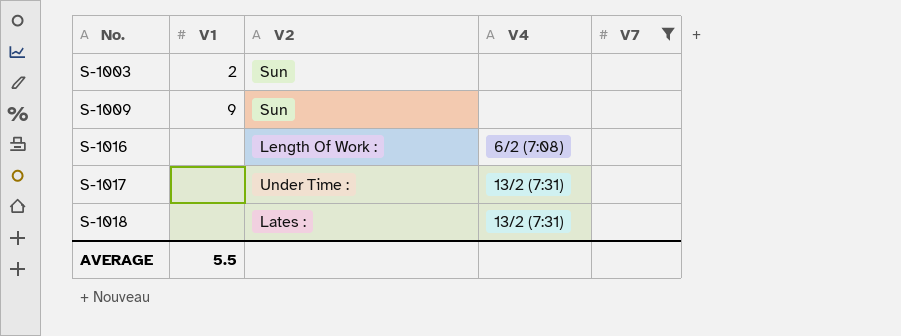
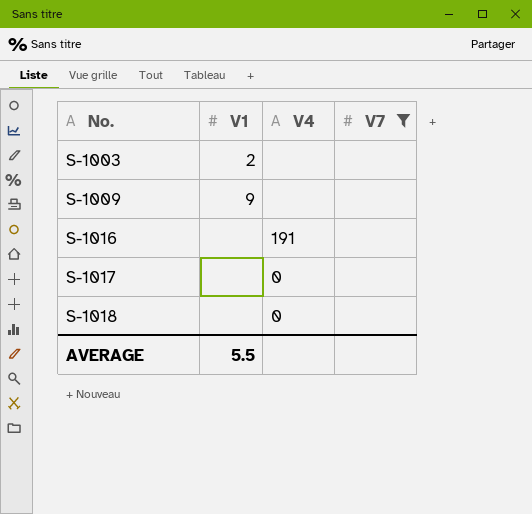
column V2 | position: 3 -> none
S-1016 | V4: 6/2 (7:08) -> 191
S-1017 | V4: 13/2 (7:31) -> 0
S-1018 | V4: 13/2 (7:31) -> 0

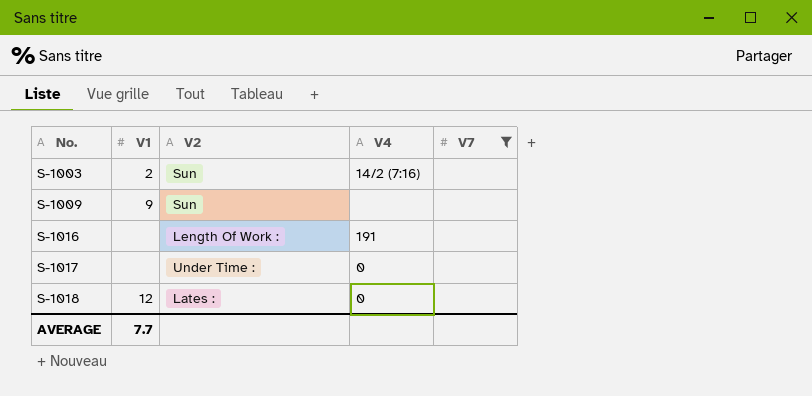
column V2 | position: none -> 3
S-1003 | V4: none -> 14/2 (7:16)
S-1018 | V1: none -> 12
AVERAGE | V1: 5.5 -> 7.7

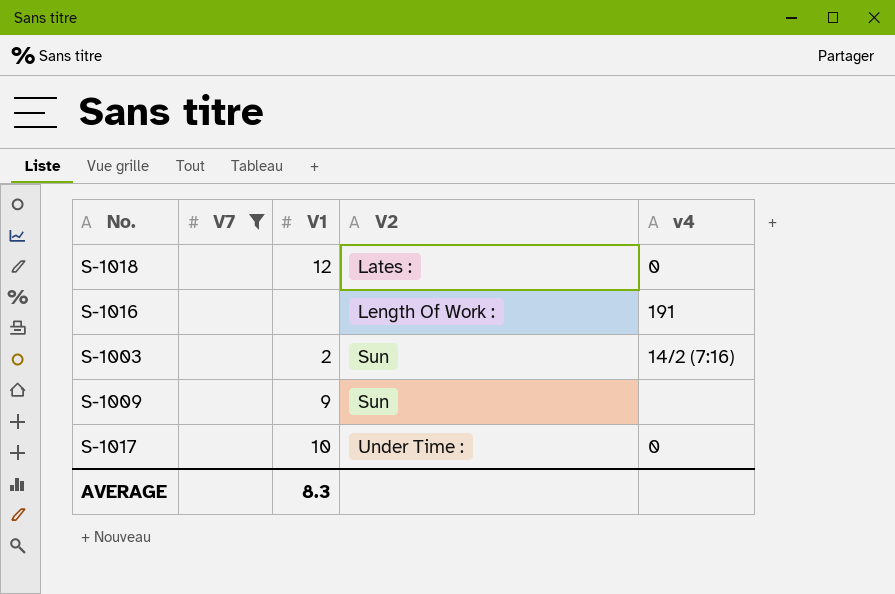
row order: No. ascending -> V2 ascending
column V7 | position: 5 -> 2
column name: V4 -> v4
S-1017 | V1: none -> 10
AVERAGE | V1: 7.7 -> 8.3

